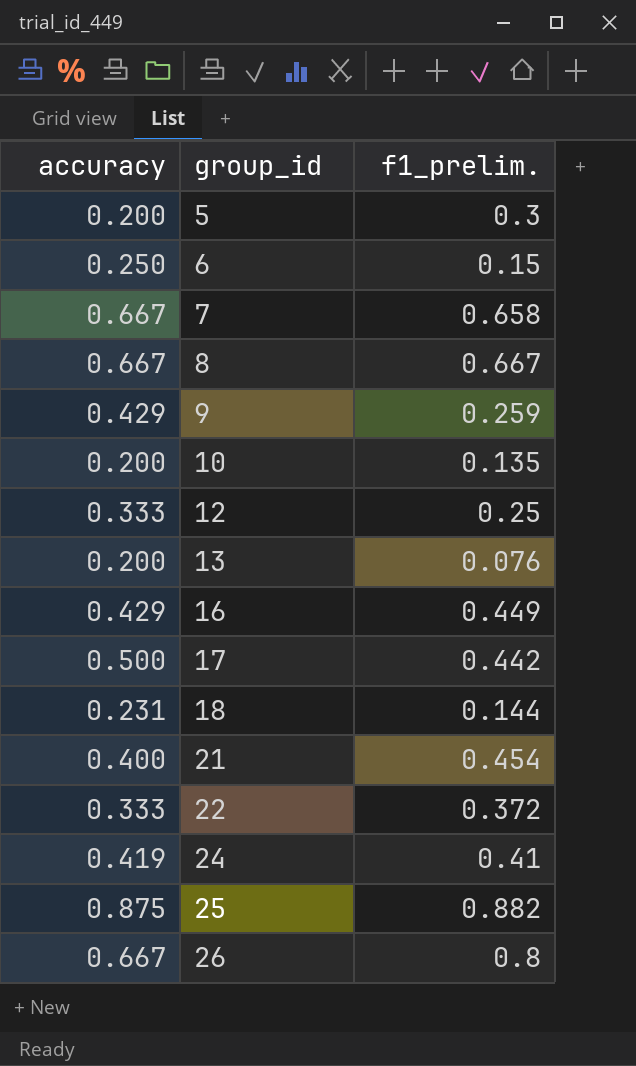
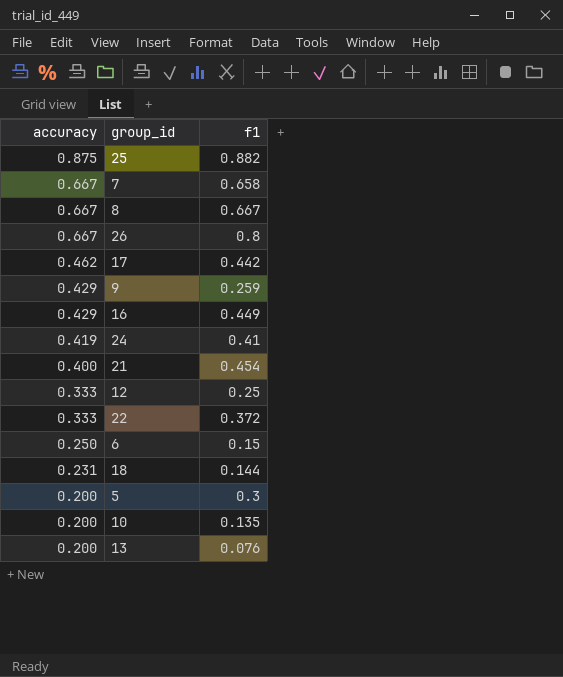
row order: group_id ascending -> accuracy descending
column name: f1_prelim. -> f1
17 | accuracy: 0.500 -> 0.462

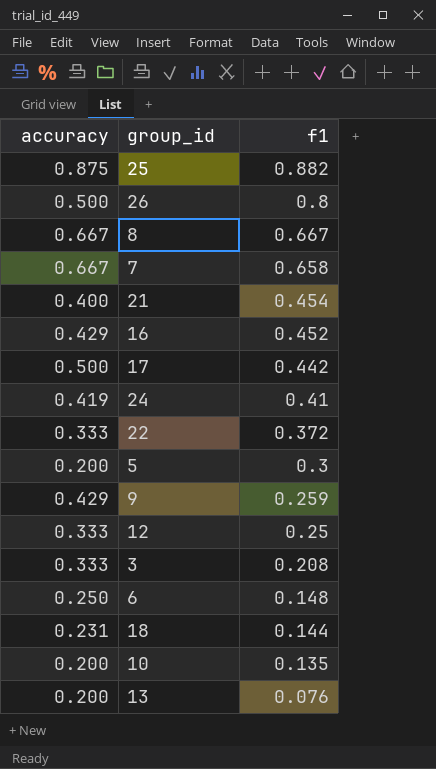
row order: accuracy descending -> f1 descending
26 | accuracy: 0.667 -> 0.500
16 | f1: 0.449 -> 0.452
17 | accuracy: 0.462 -> 0.500
row 3: none -> 0.333 | 0.208
6 | f1: 0.15 -> 0.148

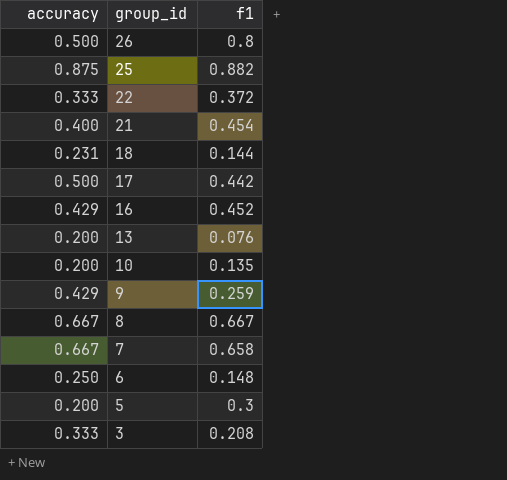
row order: f1 descending -> group_id descending
row 24: 0.419 | 0.41 -> none
row 12: 0.333 | 0.25 -> none

